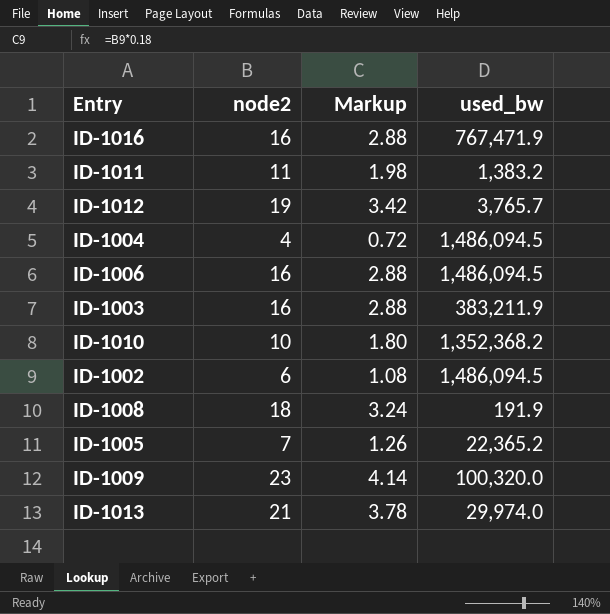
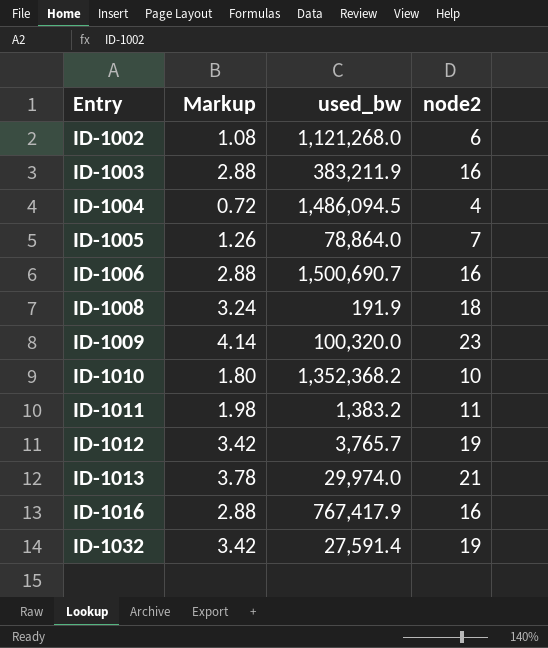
row order: none -> Entry ascending
column node2 | position: 2 -> 4
ID-1002 | used_bw: 1,486,094.5 -> 1,121,268.0
ID-1005 | used_bw: 22,365.2 -> 78,864.0
ID-1006 | used_bw: 1,486,094.5 -> 1,500,690.7
ID-1016 | used_bw: 767,471.9 -> 767,417.9
row ID-1032: none -> 3.42 | 27,591.4 | 19

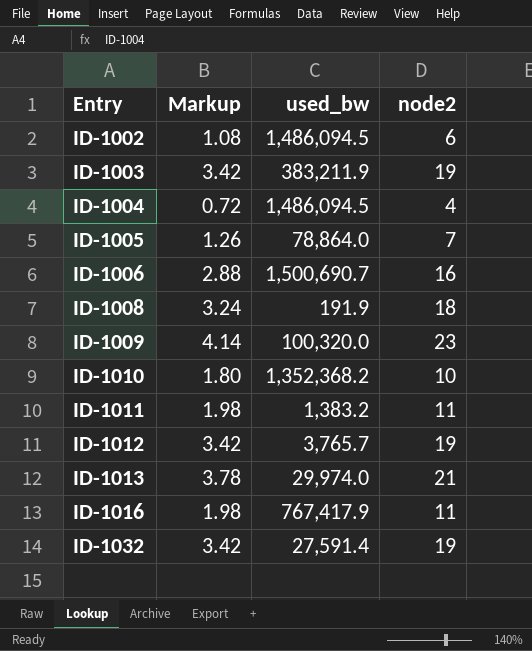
ID-1002 | used_bw: 1,121,268.0 -> 1,486,094.5
ID-1003 | Markup: 2.88 -> 3.42
ID-1003 | node2: 16 -> 19
ID-1016 | Markup: 2.88 -> 1.98
ID-1016 | node2: 16 -> 11

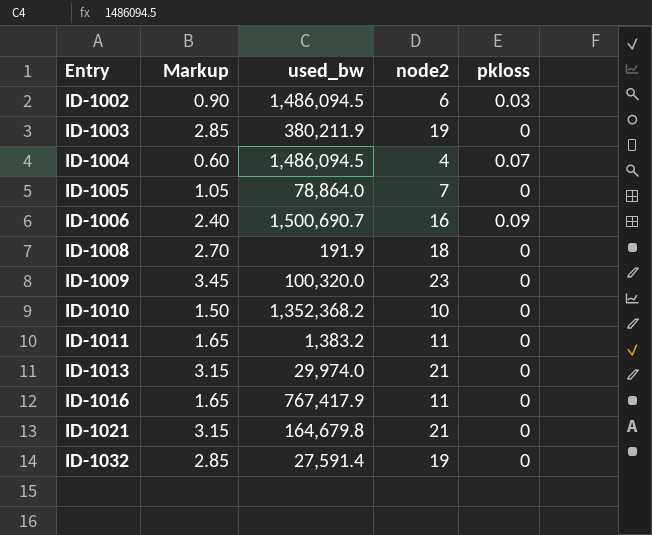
column Markup | formula: [node2] * 0.18 -> [node2] * 0.15
column pkloss | position: none -> 5
row ID-1012: 3.42 | 3,765.7 | 19 -> none
ID-1003 | used_bw: 383,211.9 -> 380,211.9
row ID-1021: none -> 3.15 | 164,679.8 | 21 | 0

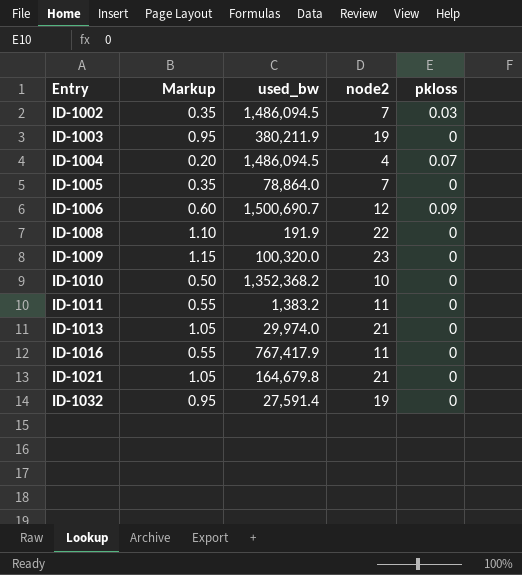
column Markup | formula: [node2] * 0.15 -> [node2] * 0.05
ID-1002 | node2: 6 -> 7
ID-1006 | node2: 16 -> 12
ID-1008 | node2: 18 -> 22

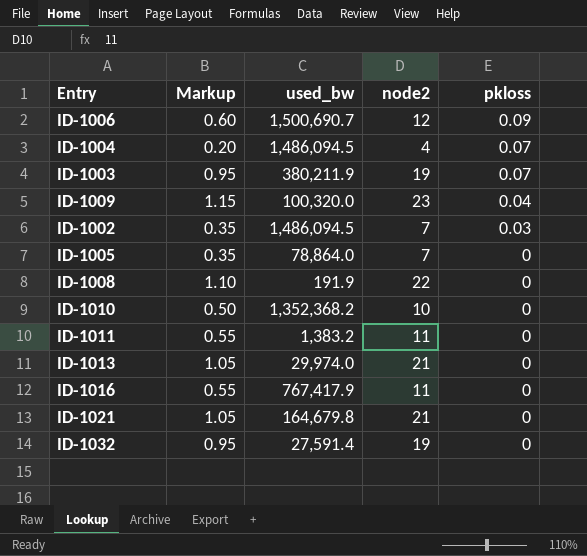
row order: Entry ascending -> pkloss descending
ID-1003 | pkloss: 0 -> 0.07
ID-1009 | pkloss: 0 -> 0.04

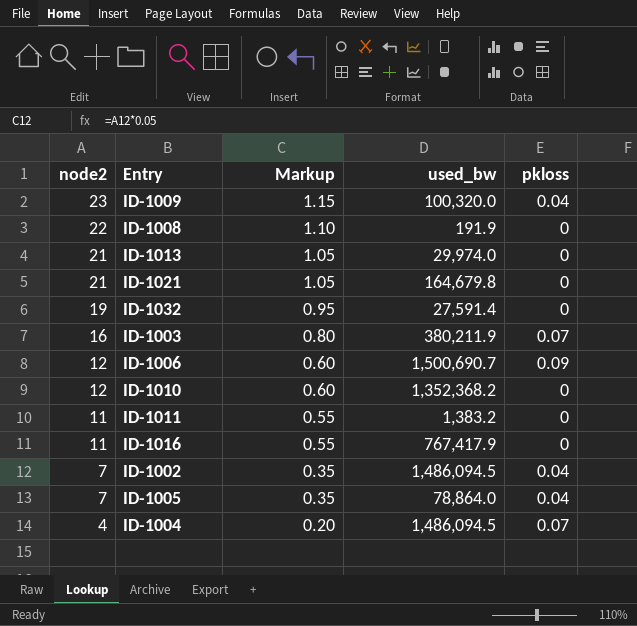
row order: pkloss descending -> node2 descending
column node2 | position: 4 -> 1
ID-1003 | node2: 19 -> 16
ID-1003 | Markup: 0.95 -> 0.80
ID-1010 | node2: 10 -> 12
ID-1010 | Markup: 0.50 -> 0.60
ID-1002 | pkloss: 0.03 -> 0.04
ID-1005 | pkloss: 0 -> 0.04

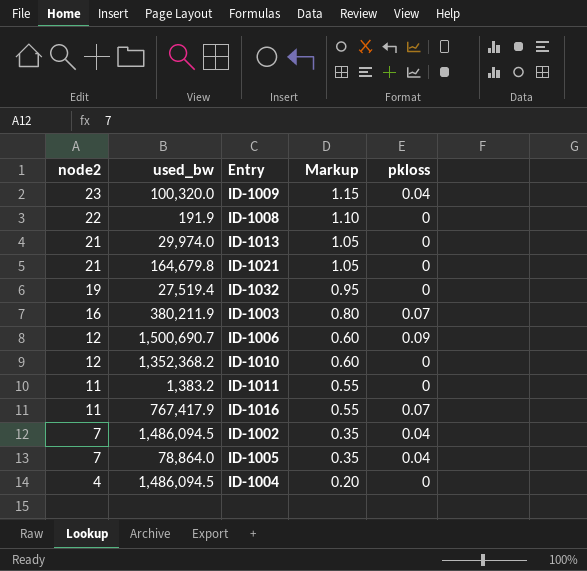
column used_bw | position: 4 -> 2
ID-1032 | used_bw: 27,591.4 -> 27,519.4
ID-1016 | pkloss: 0 -> 0.07
ID-1004 | pkloss: 0.07 -> 0

